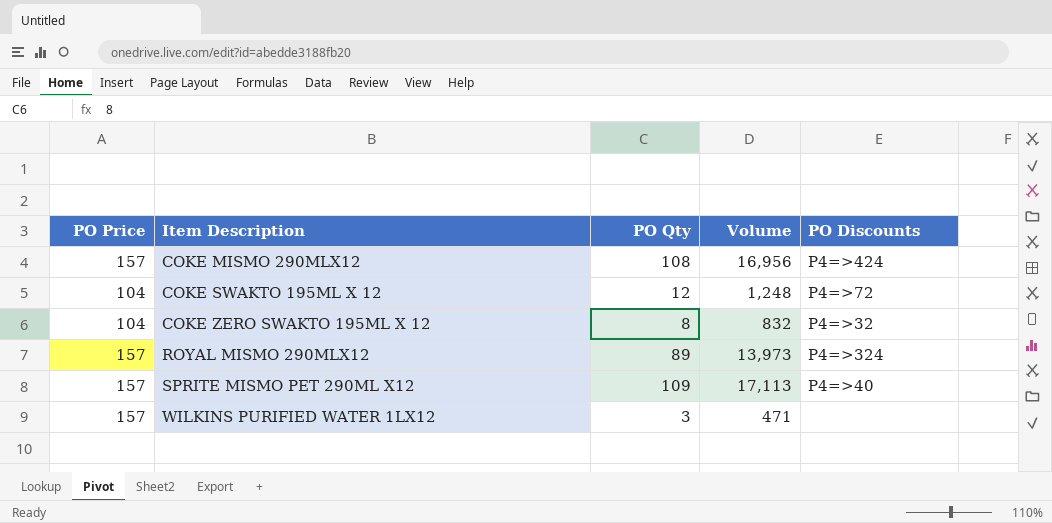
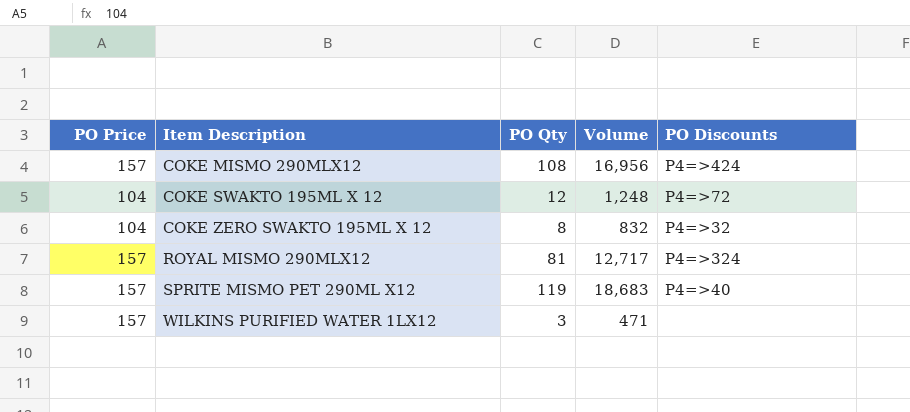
ROYAL MISMO 290MLX12 | PO Qty: 89 -> 81
ROYAL MISMO 290MLX12 | Volume: 13,973 -> 12,717
SPRITE MISMO PET 290ML X12 | PO Qty: 109 -> 119
SPRITE MISMO PET 290ML X12 | Volume: 17,113 -> 18,683

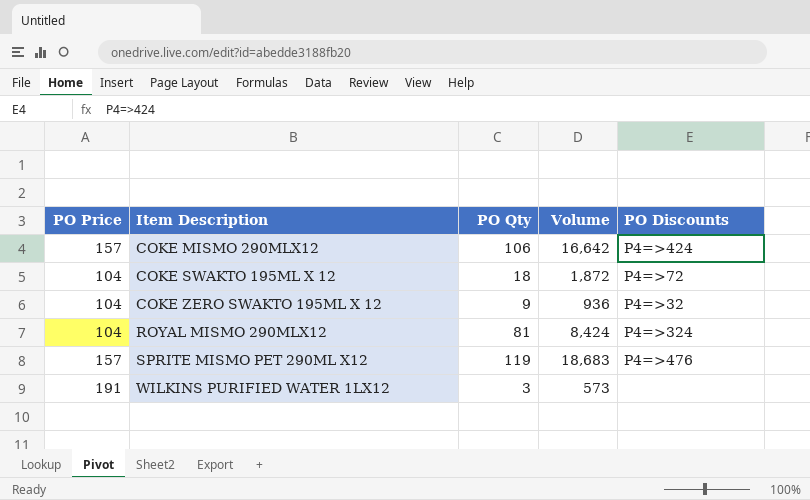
COKE MISMO 290MLX12 | PO Qty: 108 -> 106
COKE MISMO 290MLX12 | Volume: 16,956 -> 16,642
COKE SWAKTO 195ML X 12 | PO Qty: 12 -> 18
COKE SWAKTO 195ML X 12 | Volume: 1,248 -> 1,872
COKE ZERO SWAKTO 195ML X 12 | PO Qty: 8 -> 9
COKE ZERO SWAKTO 195ML X 12 | Volume: 832 -> 936
ROYAL MISMO 290MLX12 | PO Price: 157 -> 104
ROYAL MISMO 290MLX12 | Volume: 12,717 -> 8,424
SPRITE MISMO PET 290ML X12 | PO Discounts: P4=>40 -> P4=>476
WILKINS PURIFIED WATER 1LX12 | PO Price: 157 -> 191
WILKINS PURIFIED WATER 1LX12 | Volume: 471 -> 573

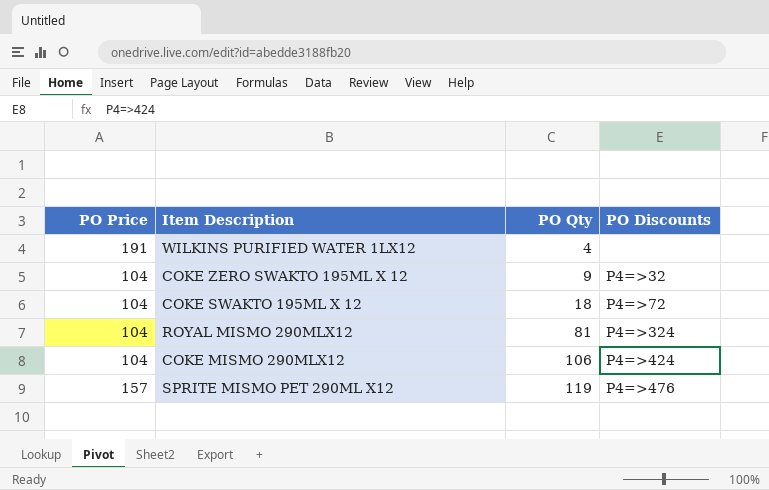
row order: Item Description ascending -> PO Qty ascending
column Volume | formula: [PO Price] * [PO Qty] -> none
WILKINS PURIFIED WATER 1LX12 | PO Qty: 3 -> 4
COKE MISMO 290MLX12 | PO Price: 157 -> 104

